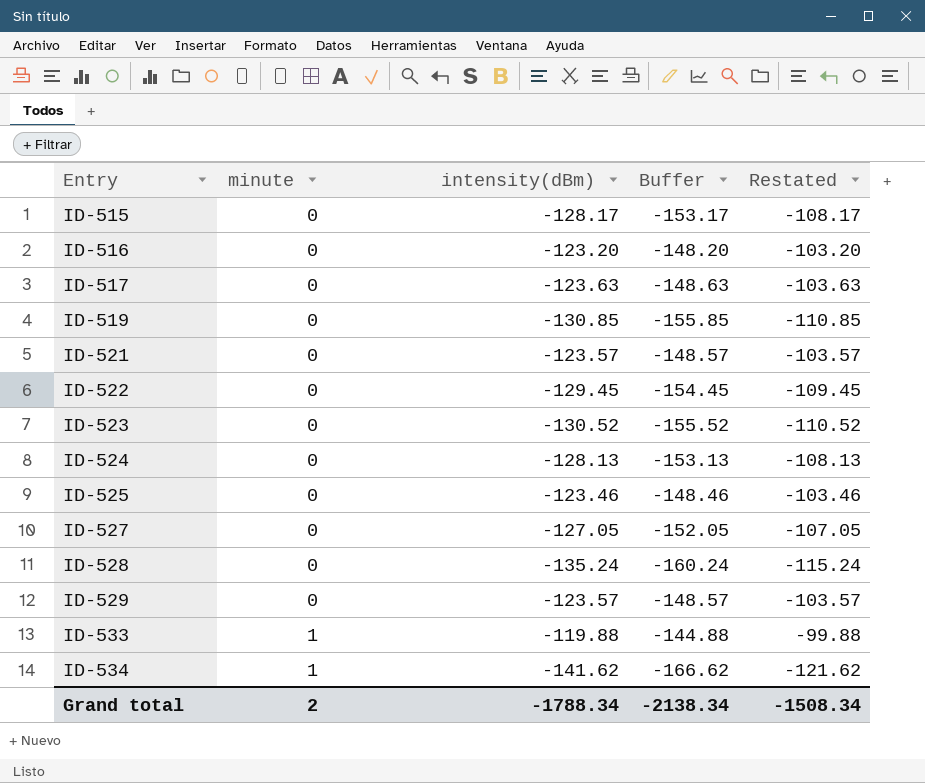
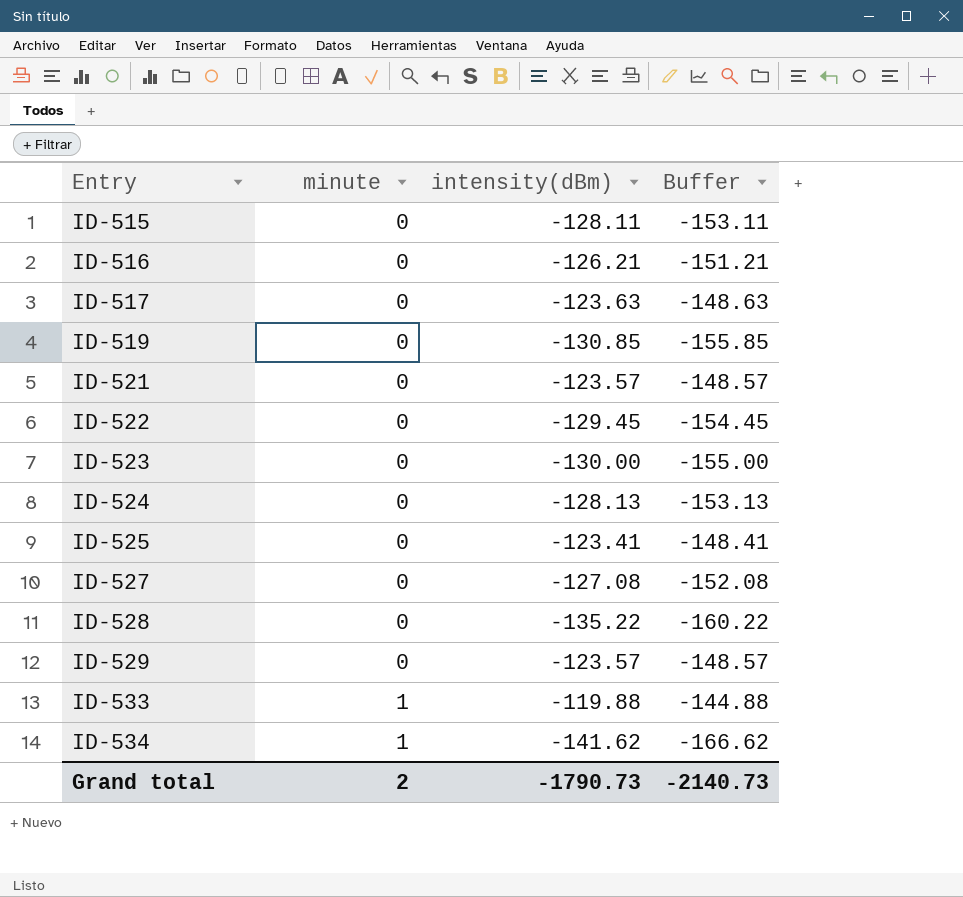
column Restated | formula: [intensity(dBm)] + 20 -> none
ID-515 | intensity(dBm): -128.17 -> -128.11
ID-515 | Buffer: -153.17 -> -153.11
ID-516 | intensity(dBm): -123.20 -> -126.21
ID-516 | Buffer: -148.20 -> -151.21
ID-523 | intensity(dBm): -130.52 -> -130.00
ID-523 | Buffer: -155.52 -> -155.00
ID-525 | intensity(dBm): -123.46 -> -123.41
ID-525 | Buffer: -148.46 -> -148.41
ID-527 | intensity(dBm): -127.05 -> -127.08
ID-527 | Buffer: -152.05 -> -152.08
ID-528 | intensity(dBm): -135.24 -> -135.22
ID-528 | Buffer: -160.24 -> -160.22
Grand total | intensity(dBm): -1788.34 -> -1790.73
Grand total | Buffer: -2138.34 -> -2140.73

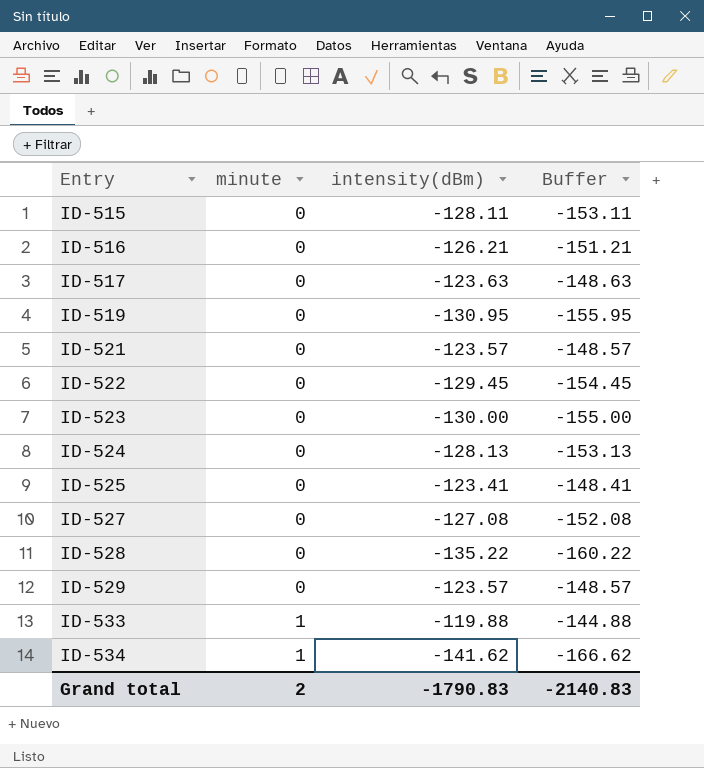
ID-519 | intensity(dBm): -130.85 -> -130.95
ID-519 | Buffer: -155.85 -> -155.95
Grand total | intensity(dBm): -1790.73 -> -1790.83
Grand total | Buffer: -2140.73 -> -2140.83

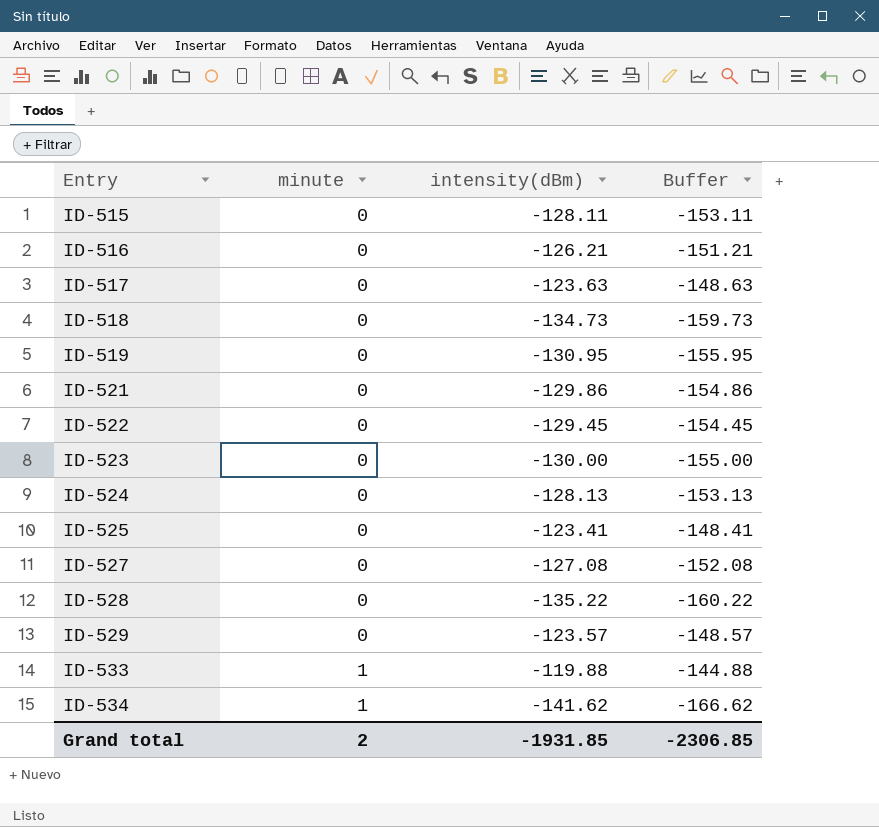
row ID-518: none -> 0 | -134.73 | -159.73
ID-521 | intensity(dBm): -123.57 -> -129.86
ID-521 | Buffer: -148.57 -> -154.86
Grand total | intensity(dBm): -1790.83 -> -1931.85
Grand total | Buffer: -2140.83 -> -2306.85

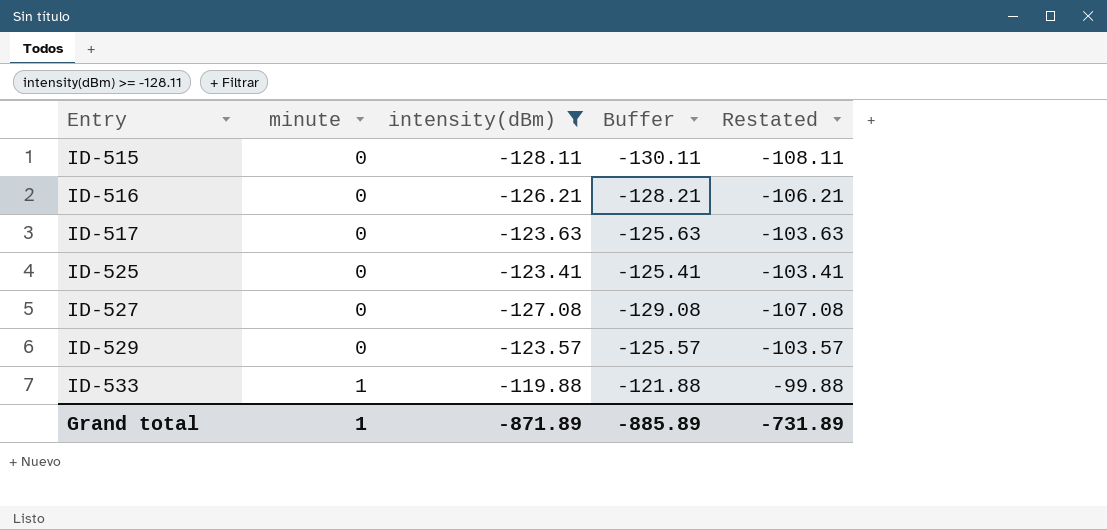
filter: none -> intensity(dBm) >= -128.11
column Buffer | formula: [intensity(dBm)] - 25 -> [intensity(dBm)] - 2
column Restated | formula: none -> [intensity(dBm)] + 20
Grand total | minute: 2 -> 1
Grand total | intensity(dBm): -1931.85 -> -871.89
Grand total | Buffer: -2306.85 -> -885.89

